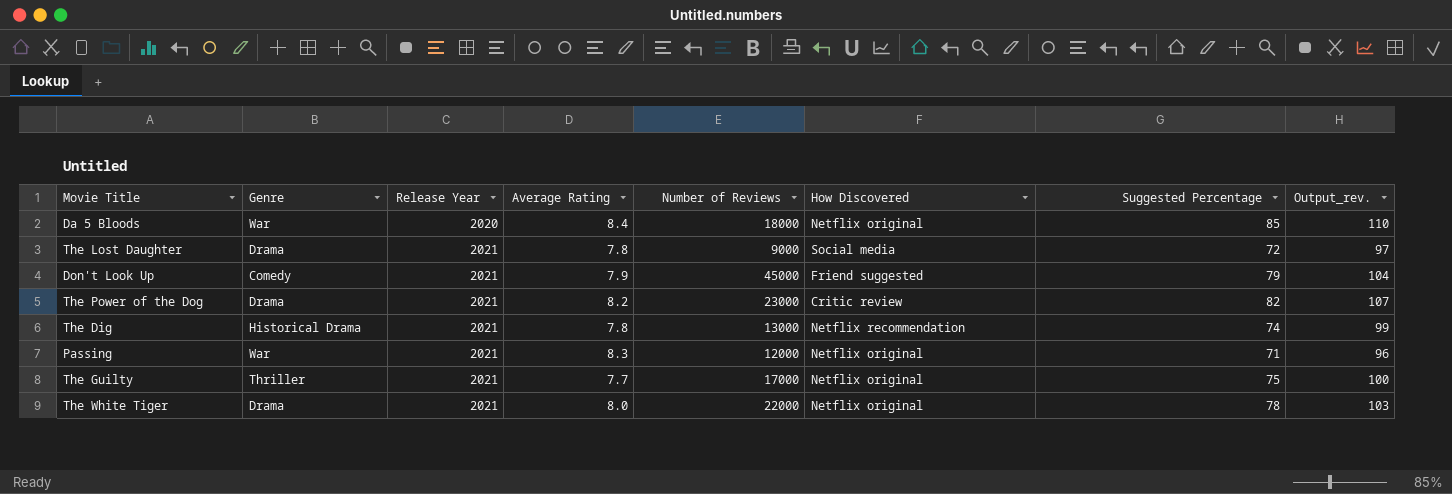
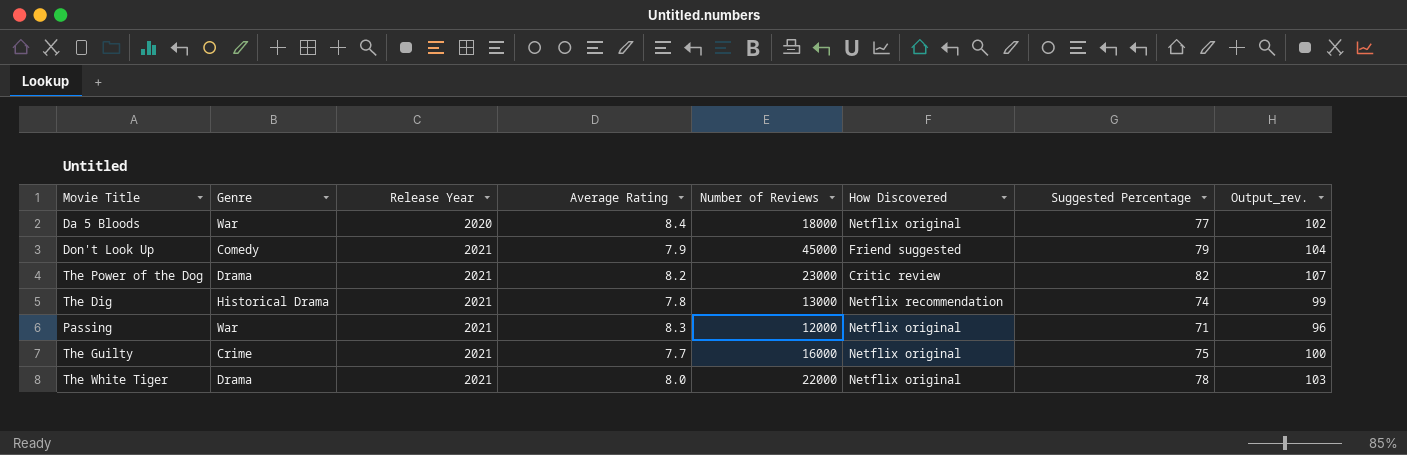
row The Lost Daughter: Drama | 2021 | 7.8 | 9000 | Social media | 72 | 97 -> none
Da 5 Bloods | Suggested Percentage: 85 -> 77
Da 5 Bloods | Output_rev.: 110 -> 102
The Guilty | Genre: Thriller -> Crime
The Guilty | Number of Reviews: 17000 -> 16000

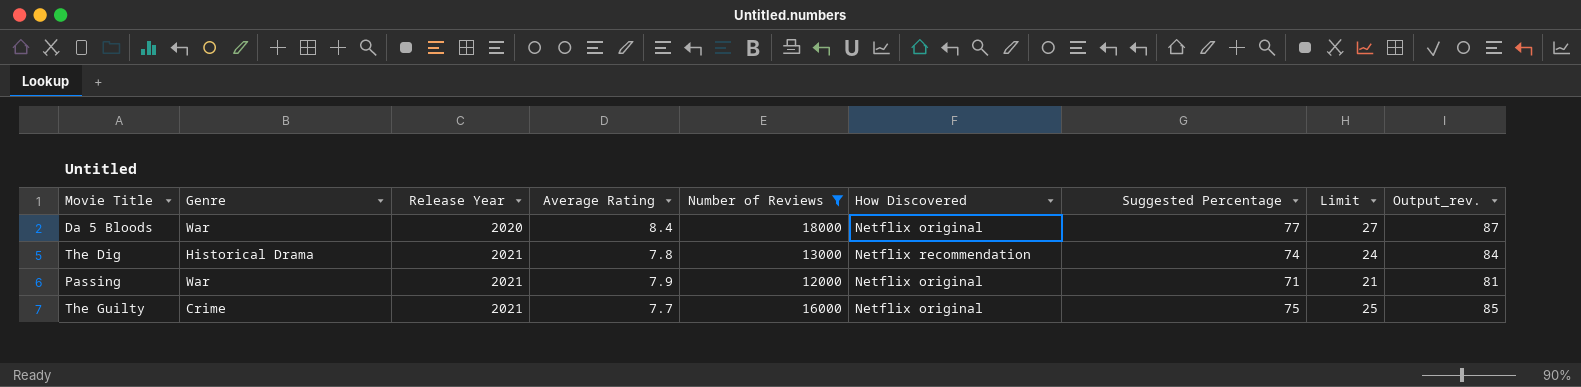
filter: none -> Number of Reviews <= 18000
column Limit | formula: none -> [Suggested Percentage] - 50
column Output_rev. | formula: [Suggested Percentage] + 25 -> [Suggested Percentage] + 10
Passing | Average Rating: 8.3 -> 7.9

